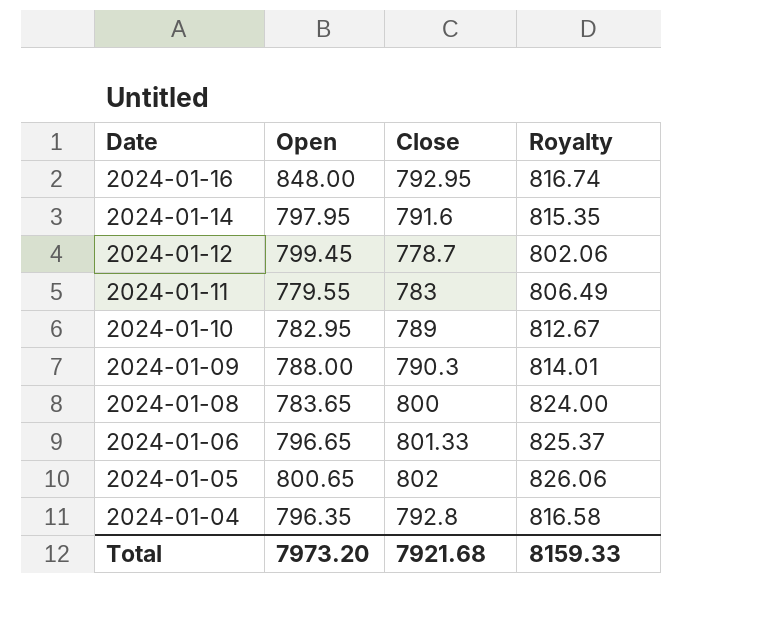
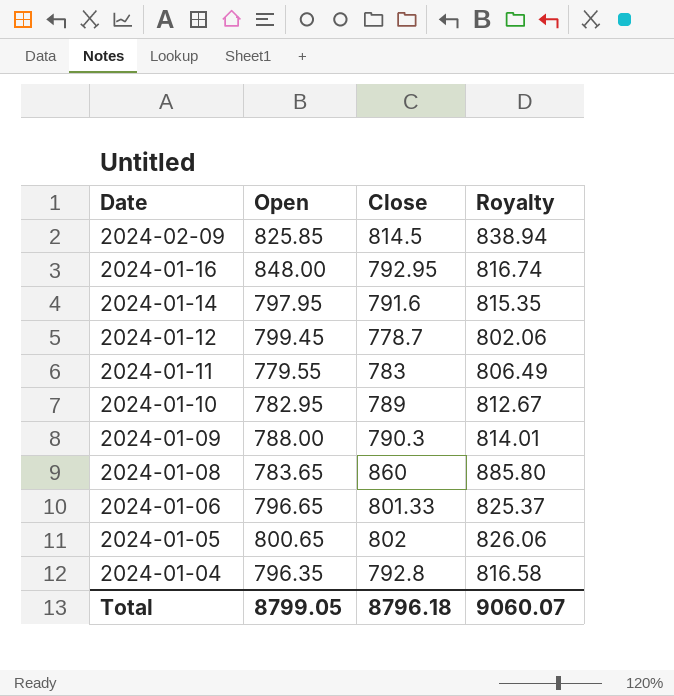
row 2024-02-09: none -> 825.85 | 814.5 | 838.94
2024-01-08 | Close: 800 -> 860
2024-01-08 | Royalty: 824.00 -> 885.80
Total | Open: 7973.20 -> 8799.05
Total | Close: 7921.68 -> 8796.18
Total | Royalty: 8159.33 -> 9060.07

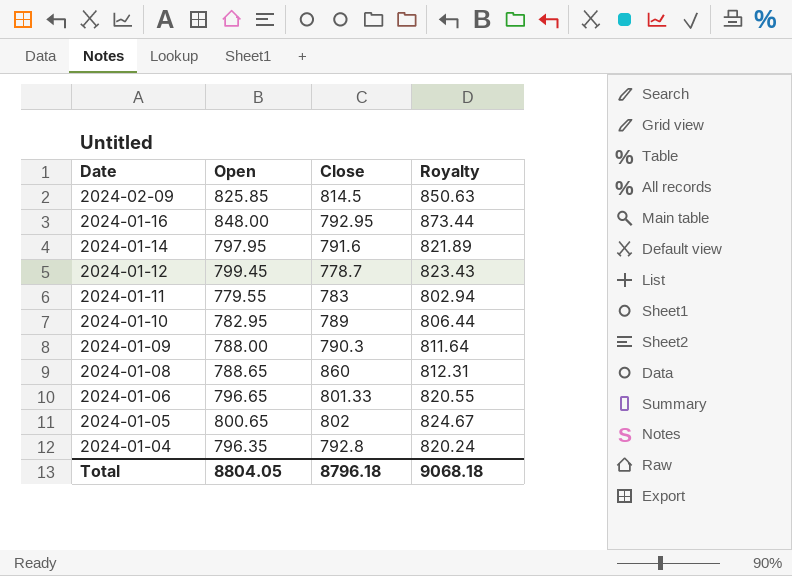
column Royalty | formula: [Close] * 1.03 -> [Open] * 1.03
2024-01-08 | Open: 783.65 -> 788.65
Total | Open: 8799.05 -> 8804.05
Total | Royalty: 9060.07 -> 9068.18

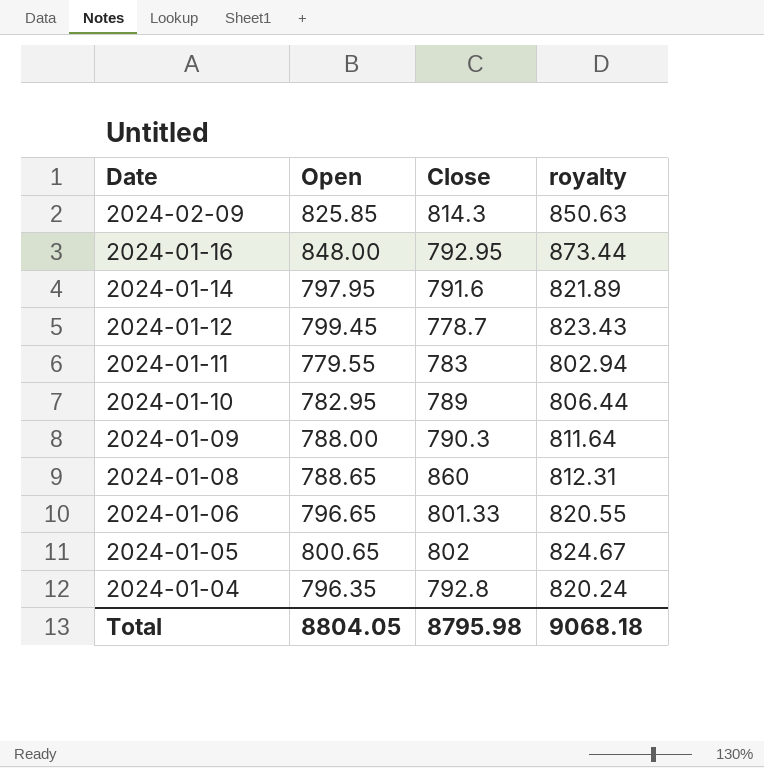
column name: Royalty -> royalty
2024-02-09 | Close: 814.5 -> 814.3
Total | Close: 8796.18 -> 8795.98

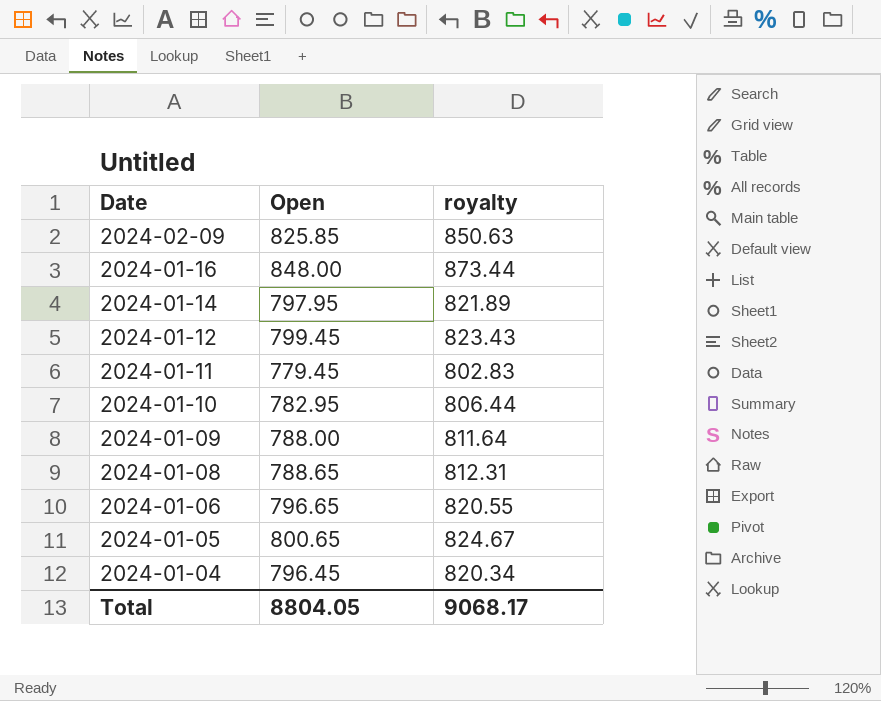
column Close | position: 3 -> none
2024-01-11 | Open: 779.55 -> 779.45
2024-01-11 | royalty: 802.94 -> 802.83
2024-01-04 | Open: 796.35 -> 796.45
2024-01-04 | royalty: 820.24 -> 820.34
Total | royalty: 9068.18 -> 9068.17

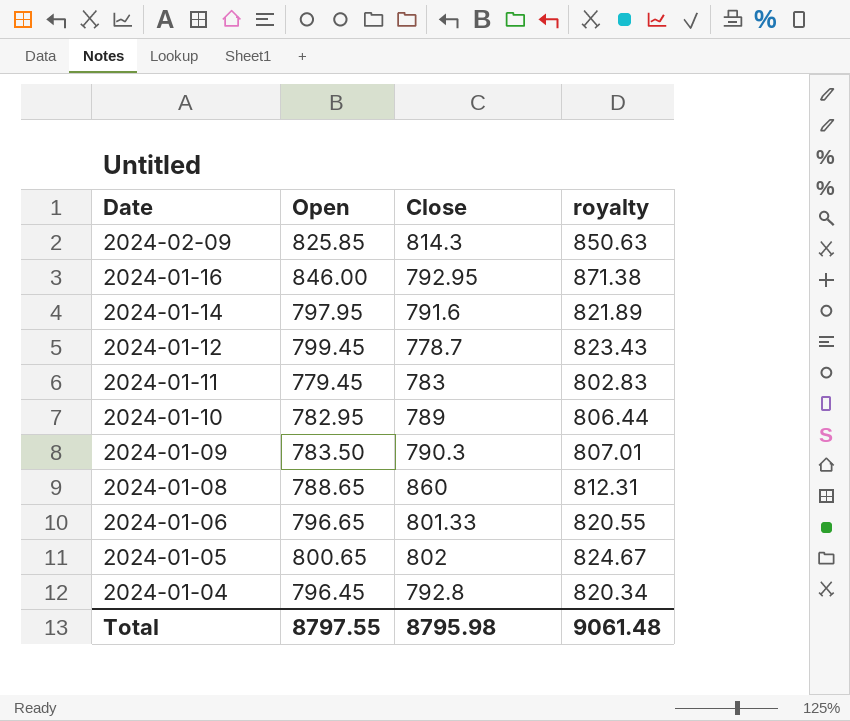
column Close | position: none -> 3
2024-01-16 | Open: 848.00 -> 846.00
2024-01-16 | royalty: 873.44 -> 871.38
2024-01-09 | Open: 788.00 -> 783.50
2024-01-09 | royalty: 811.64 -> 807.01
Total | Open: 8804.05 -> 8797.55
Total | royalty: 9068.17 -> 9061.48

